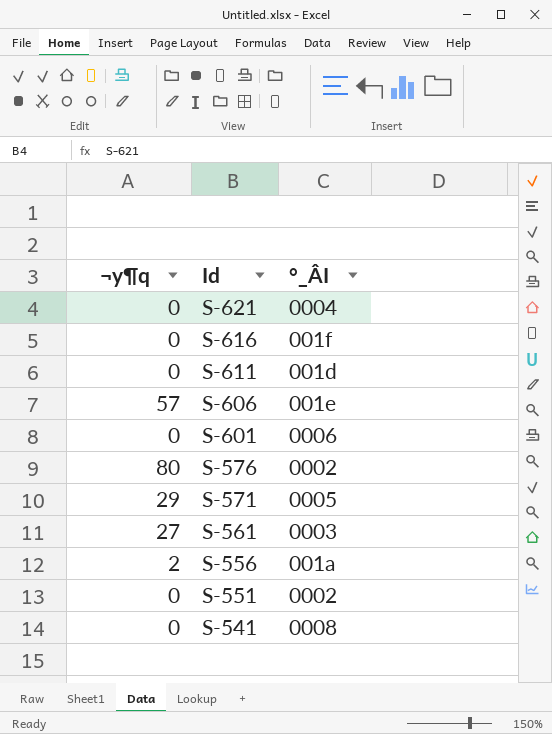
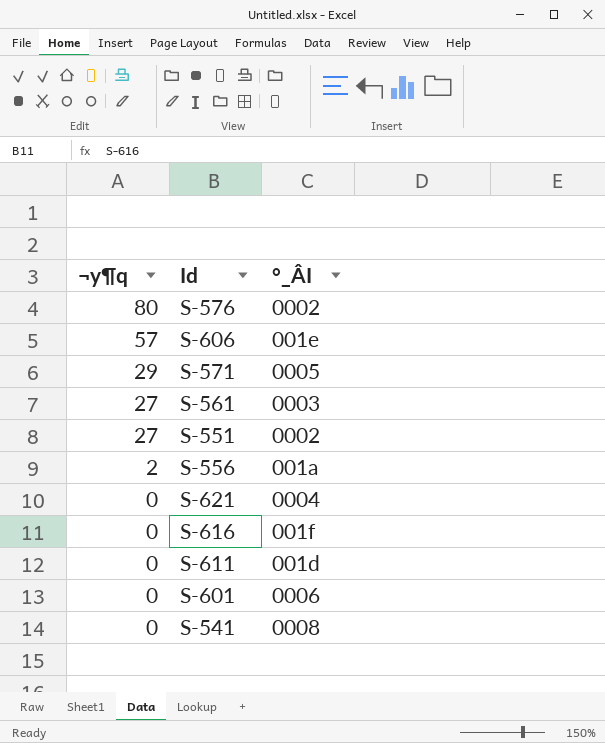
row order: Id descending -> ¬y¶q descending
S-551 | ¬y¶q: 0 -> 27

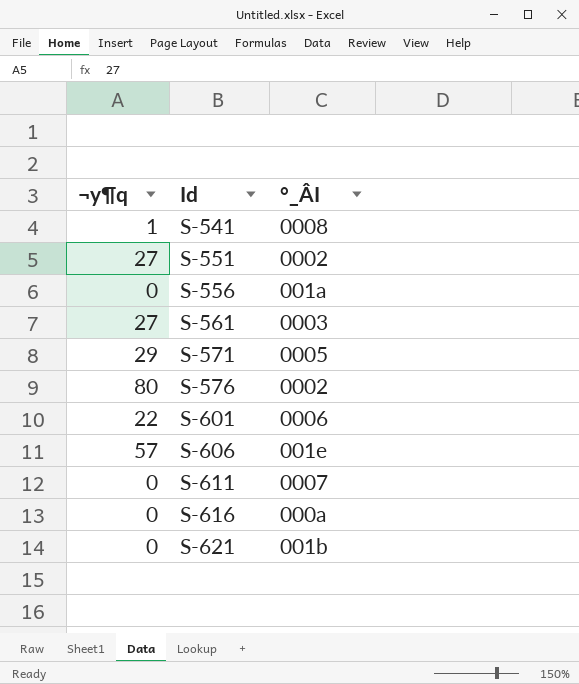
row order: ¬y¶q descending -> Id ascending
S-541 | ¬y¶q: 0 -> 1
S-556 | ¬y¶q: 2 -> 0
S-601 | ¬y¶q: 0 -> 22
S-611 | °_ÂI: 001d -> 0007
S-616 | °_ÂI: 001f -> 000a
S-621 | °_ÂI: 0004 -> 001b

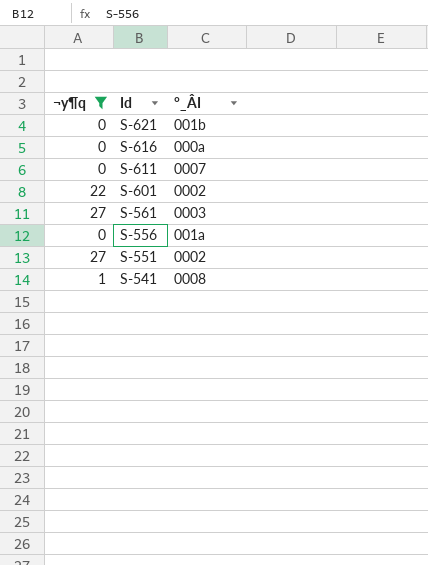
filter: none -> ¬y¶q <= 27
row order: Id ascending -> Id descending
S-601 | °_ÂI: 0006 -> 0002

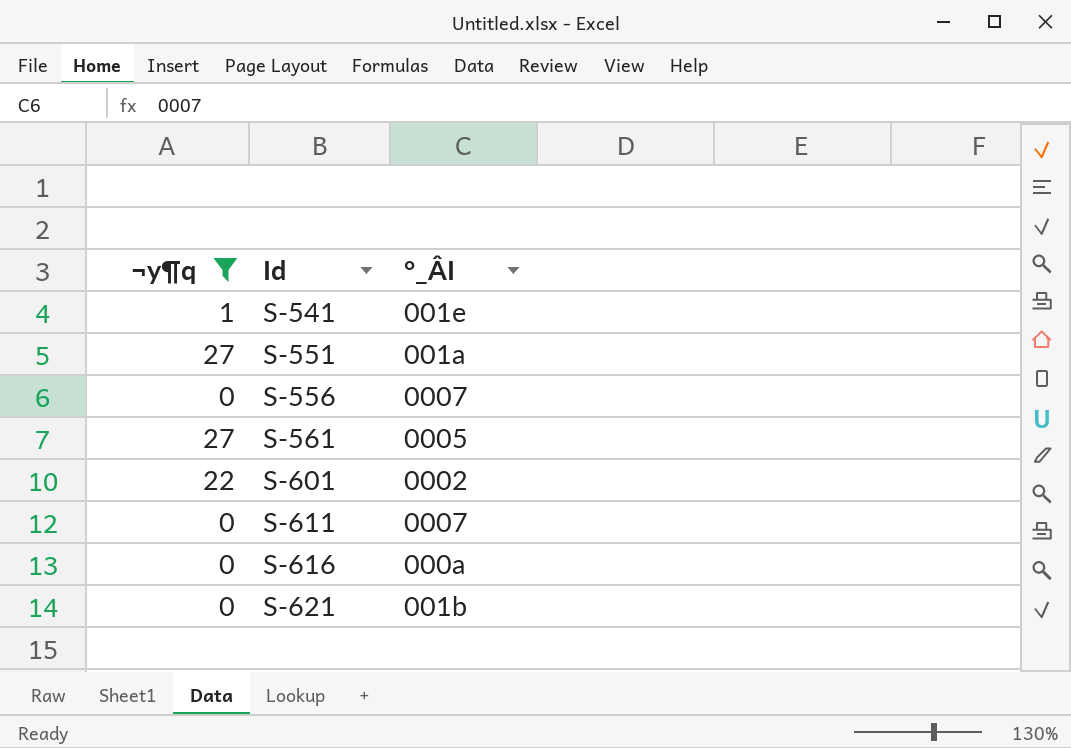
row order: Id descending -> Id ascending
S-541 | °_ÂI: 0008 -> 001e
S-551 | °_ÂI: 0002 -> 001a
S-556 | °_ÂI: 001a -> 0007
S-561 | °_ÂI: 0003 -> 0005

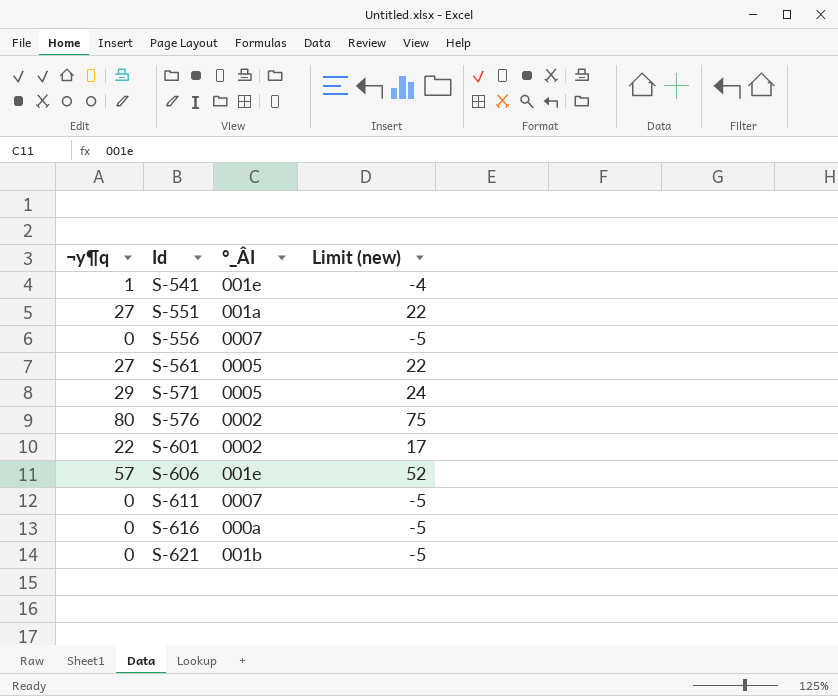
filter: ¬y¶q <= 27 -> none
column Limit (new) | formula: none -> [¬y¶q] - 5

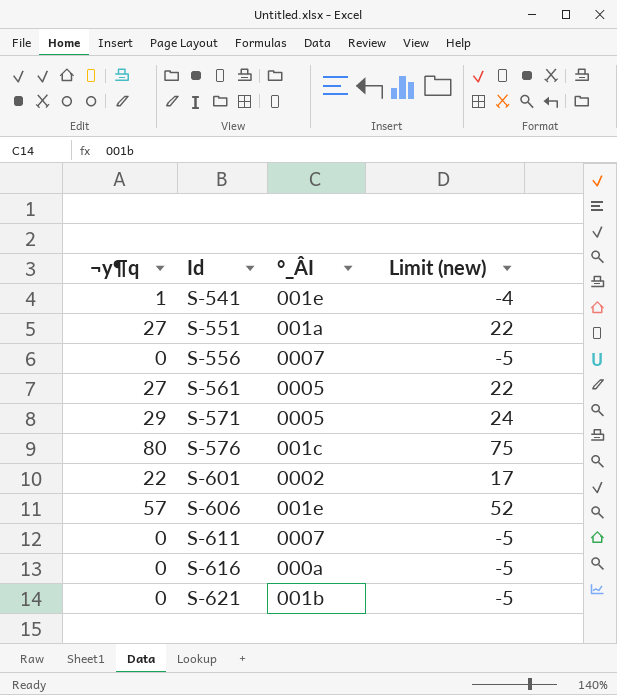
S-576 | °_ÂI: 0002 -> 001c

